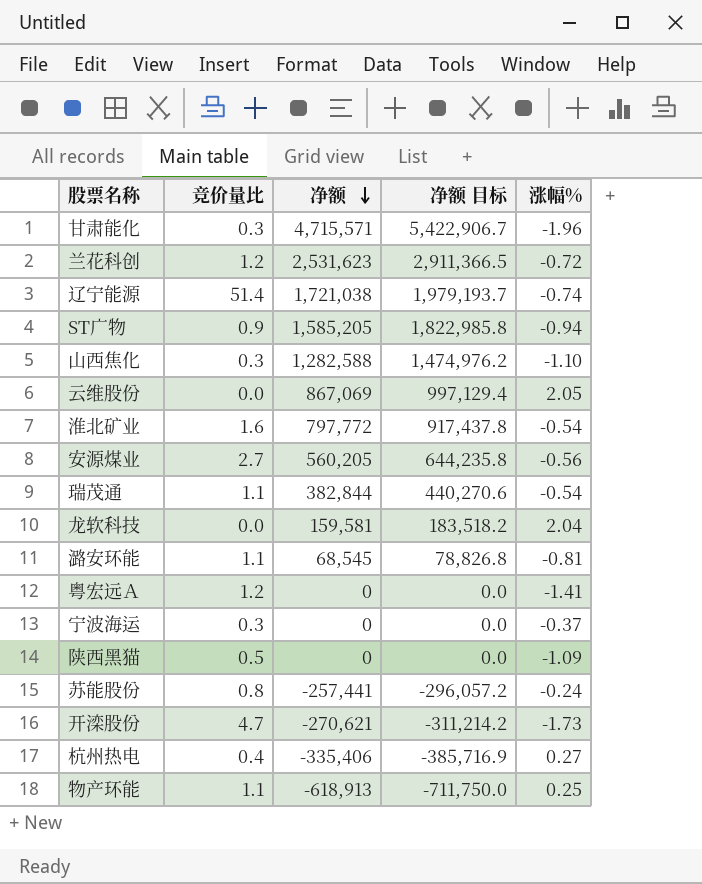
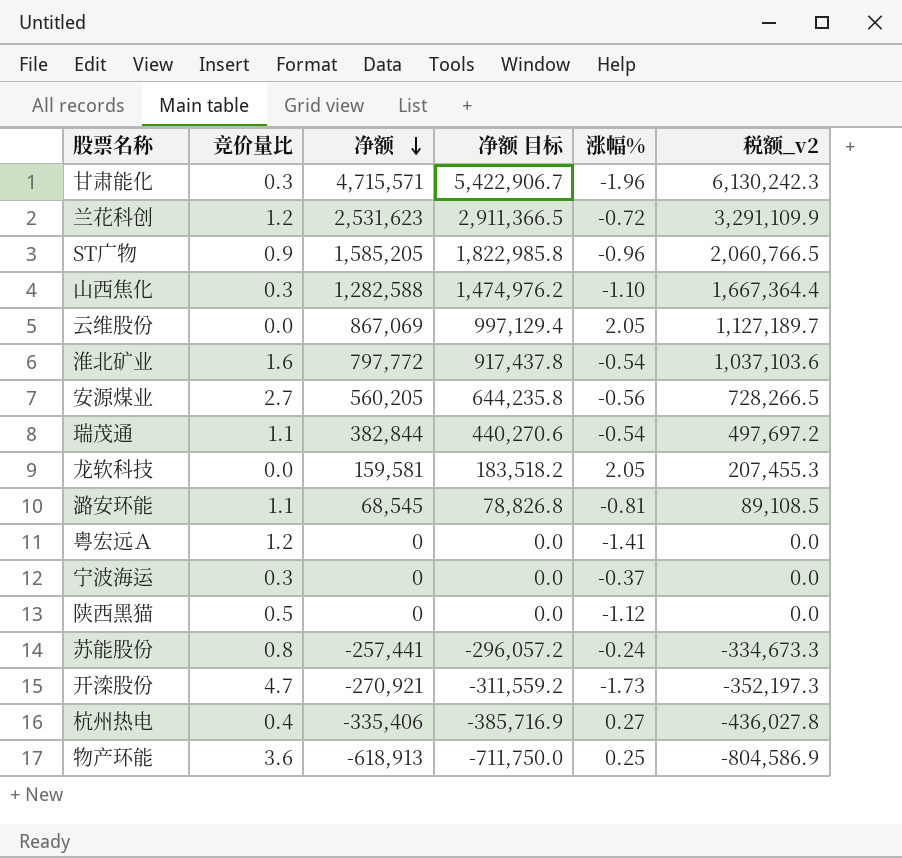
column 税额_v2 | formula: none -> [净额] * 1.3
row 辽宁能源: 51.4 | 1,721,038 | 1,979,193.7 | -0.74 -> none
ST广物 | 涨幅%: -0.94 -> -0.96
龙软科技 | 涨幅%: 2.04 -> 2.05
陕西黑猫 | 涨幅%: -1.09 -> -1.12
开滦股份 | 净额: -270,621 -> -270,921
开滦股份 | 净额 目标: -311,214.2 -> -311,559.2
物产环能 | 竞价量比: 1.1 -> 3.6

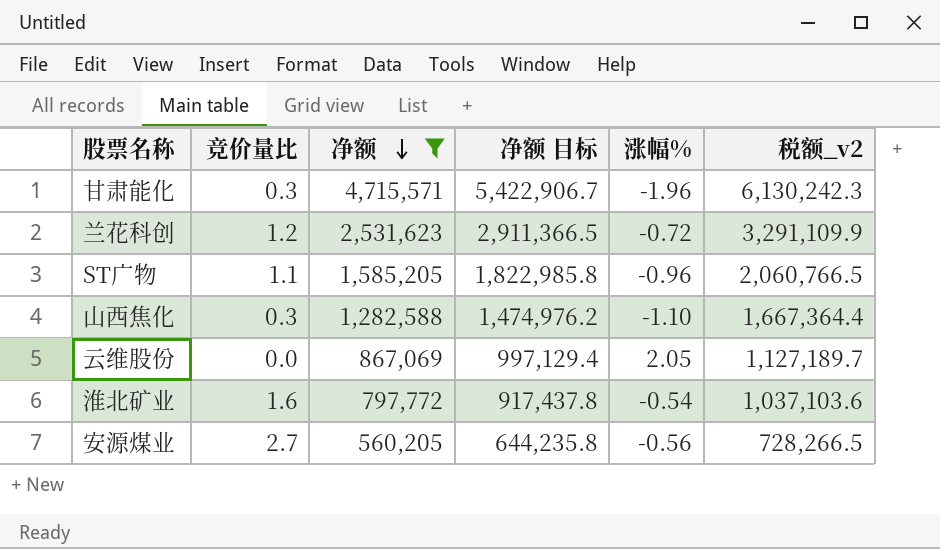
filter: none -> 净额 >= 560,205
ST广物 | 竞价量比: 0.9 -> 1.1

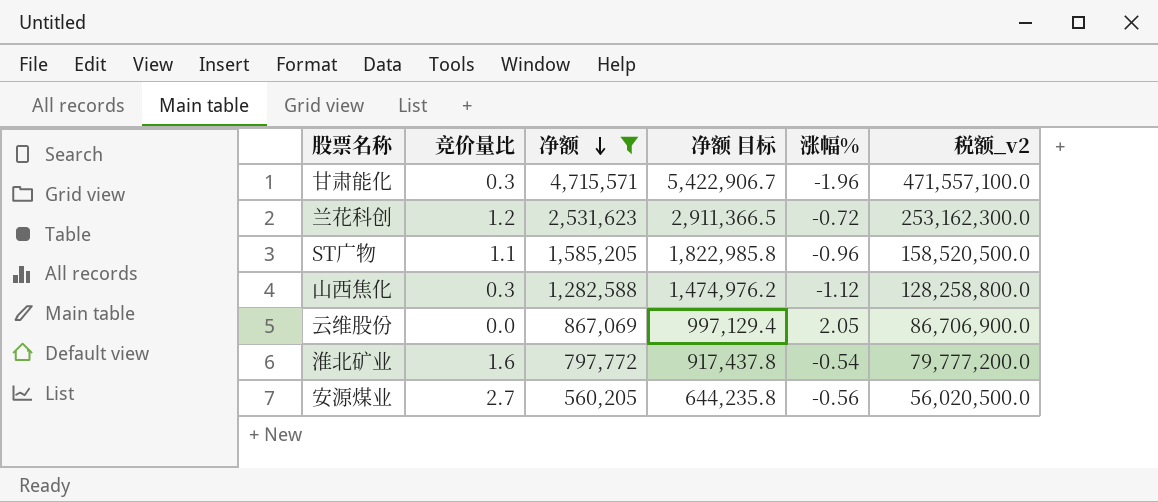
column 税额_v2 | formula: [净额] * 1.3 -> [净额] * 100
山西焦化 | 涨幅%: -1.10 -> -1.12

